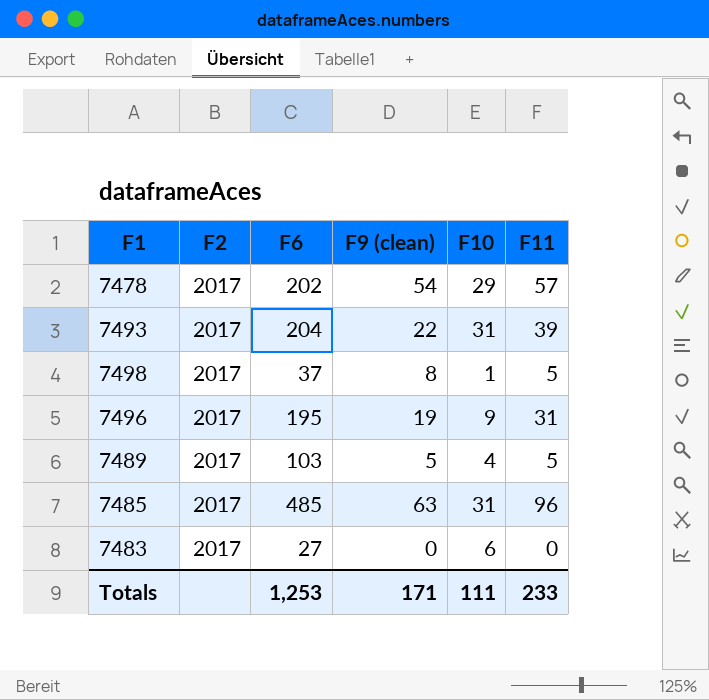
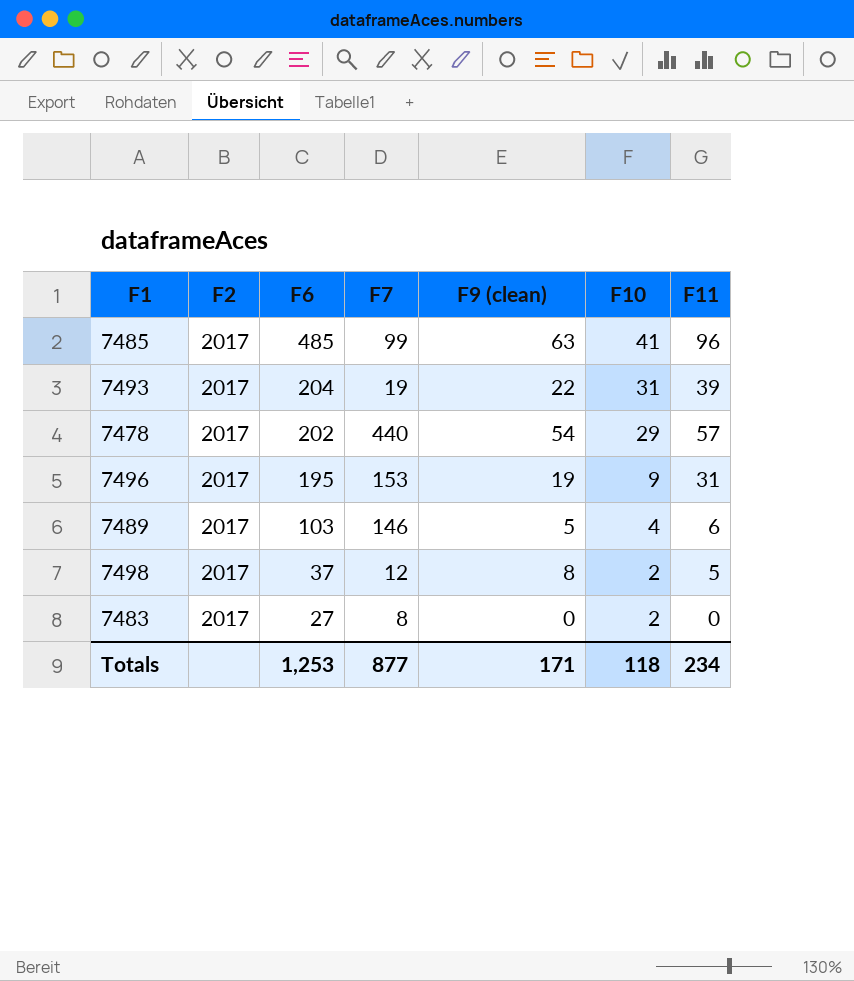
row order: none -> F6 descending
column F7 | position: none -> 4
7485 | F10: 31 -> 41
7489 | F11: 5 -> 6
7498 | F10: 1 -> 2
7483 | F10: 6 -> 2
Totals | F10: 111 -> 118
Totals | F11: 233 -> 234

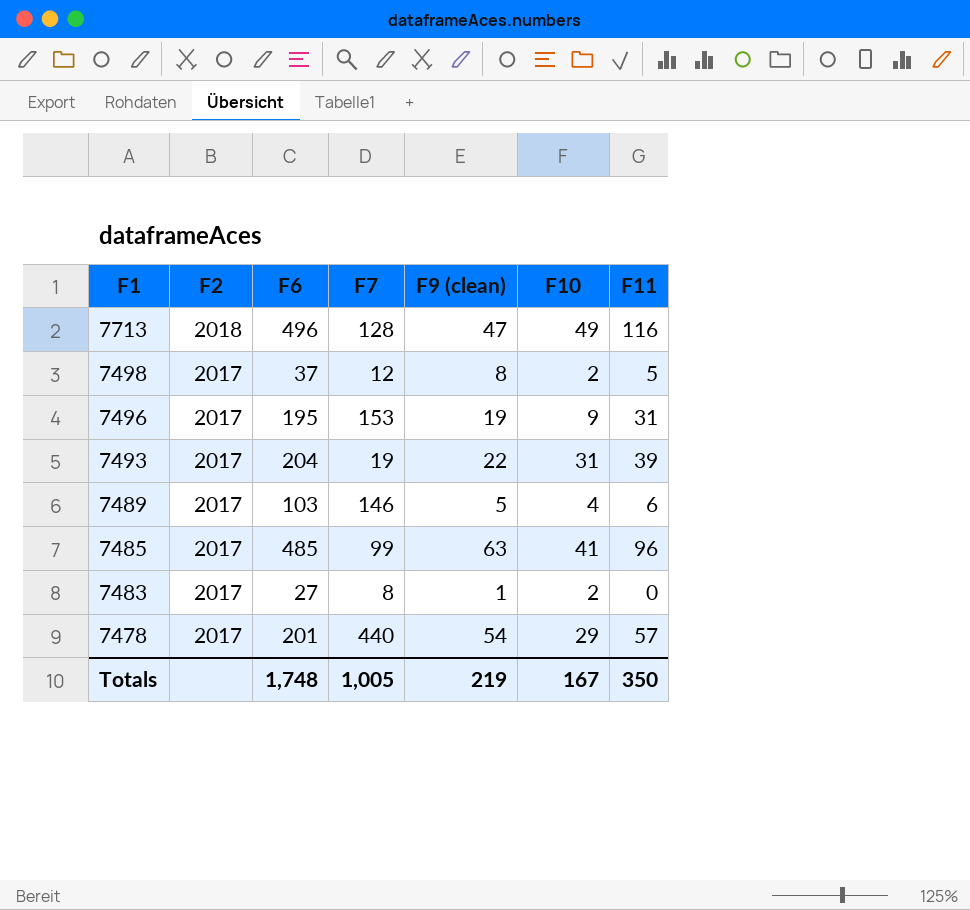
row order: F6 descending -> F1 descending
row 7713: none -> 2018 | 496 | 128 | 47 | 49 | 116
7483 | F9 (clean): 0 -> 1
7478 | F6: 202 -> 201
Totals | F6: 1,253 -> 1,748
Totals | F7: 877 -> 1,005
Totals | F9 (clean): 171 -> 219
Totals | F10: 118 -> 167
Totals | F11: 234 -> 350

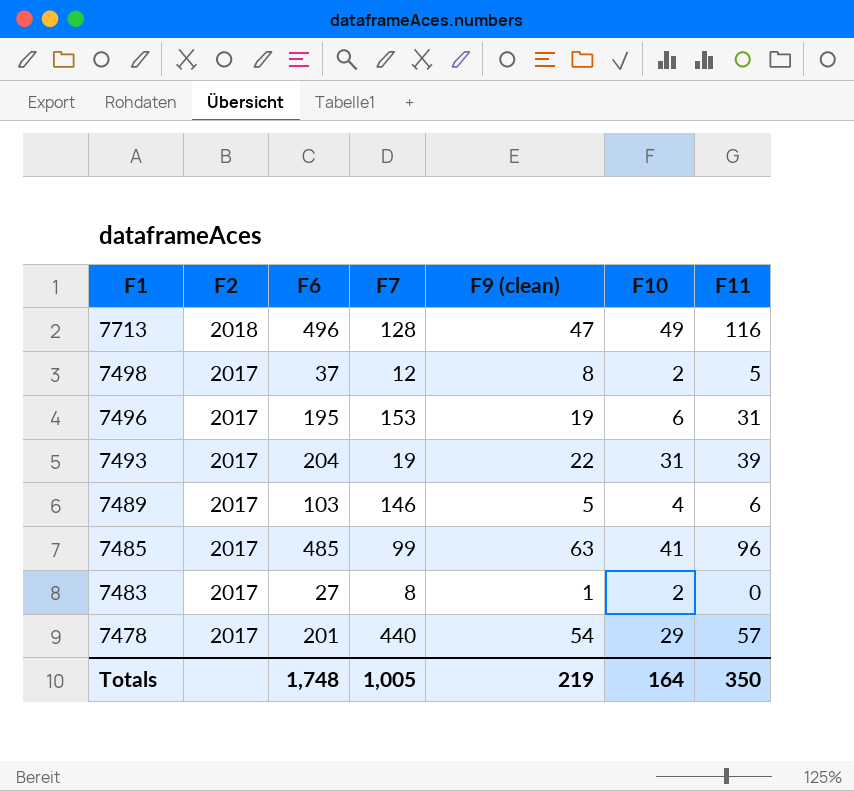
7496 | F10: 9 -> 6
Totals | F10: 167 -> 164

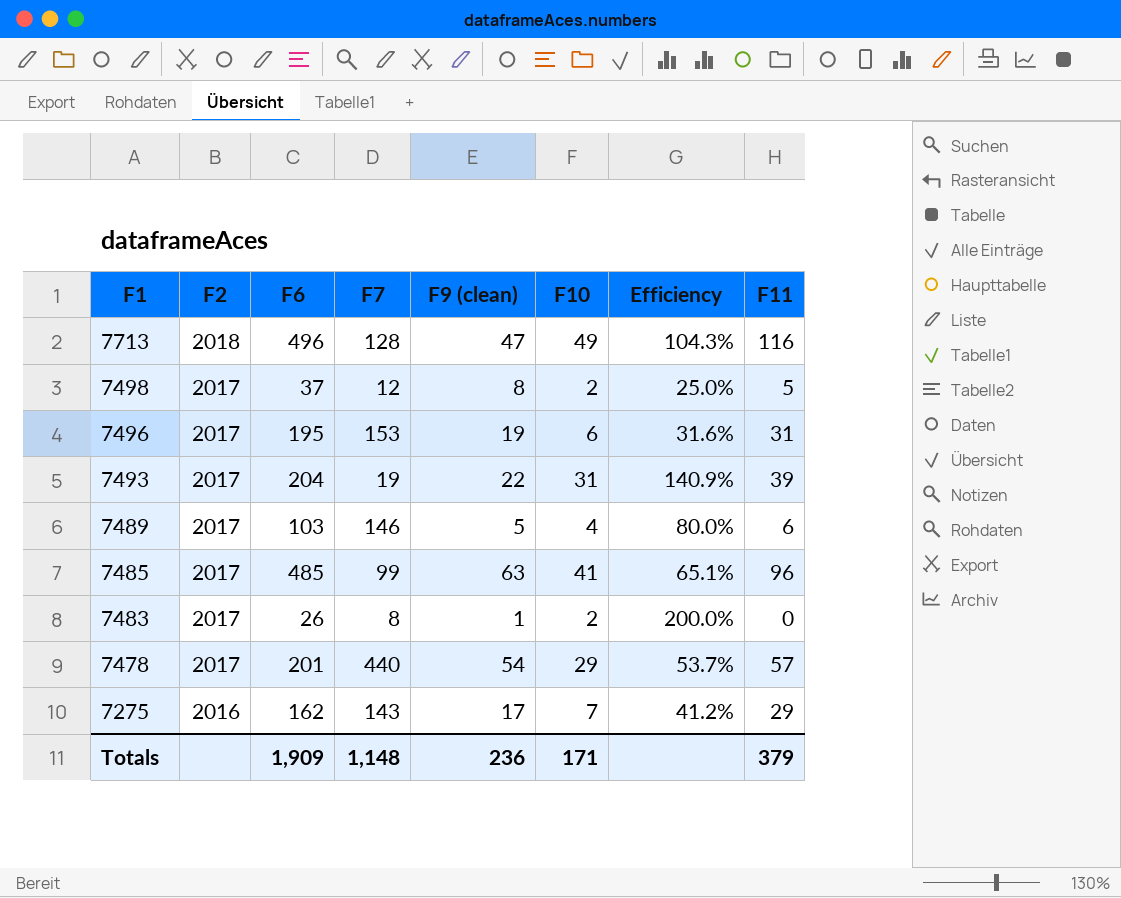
column Efficiency | formula: none -> [F10] / [F9 (clean)]
7483 | F6: 27 -> 26
row 7275: none -> 2016 | 162 | 143 | 17 | 7 | 41.2% | 29
Totals | F6: 1,748 -> 1,909
Totals | F7: 1,005 -> 1,148
Totals | F9 (clean): 219 -> 236
Totals | F10: 164 -> 171
Totals | F11: 350 -> 379

